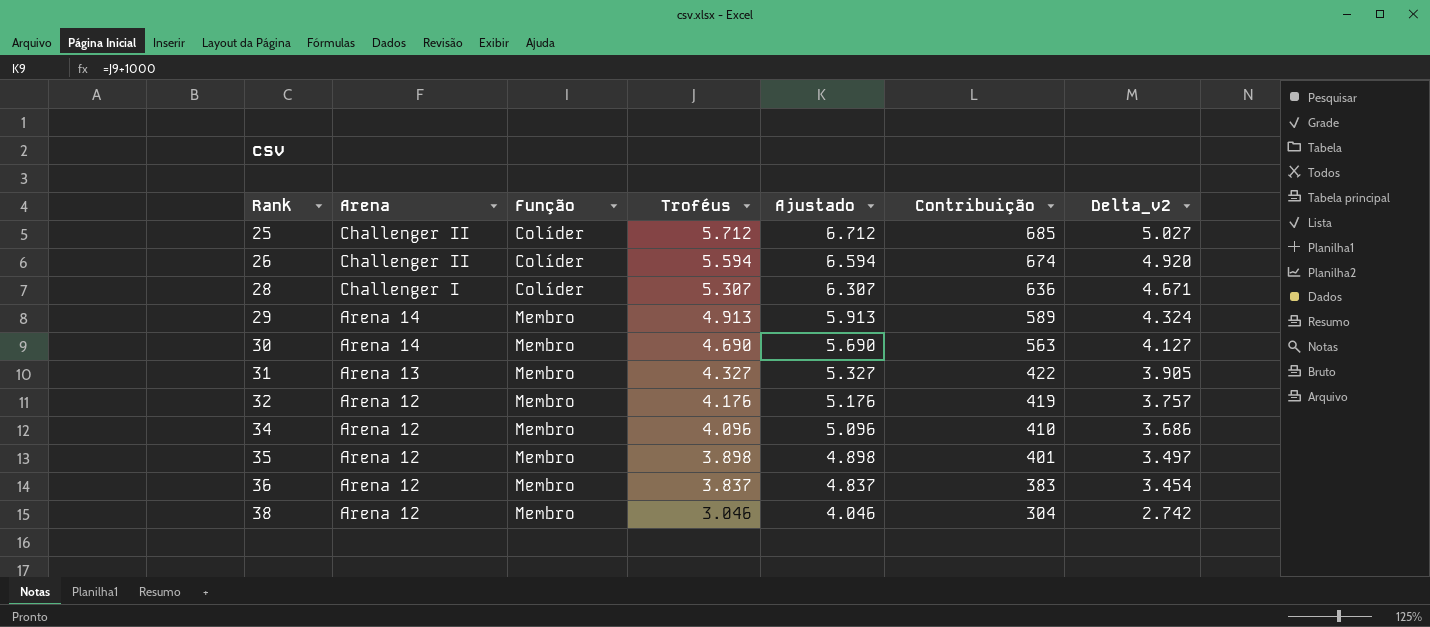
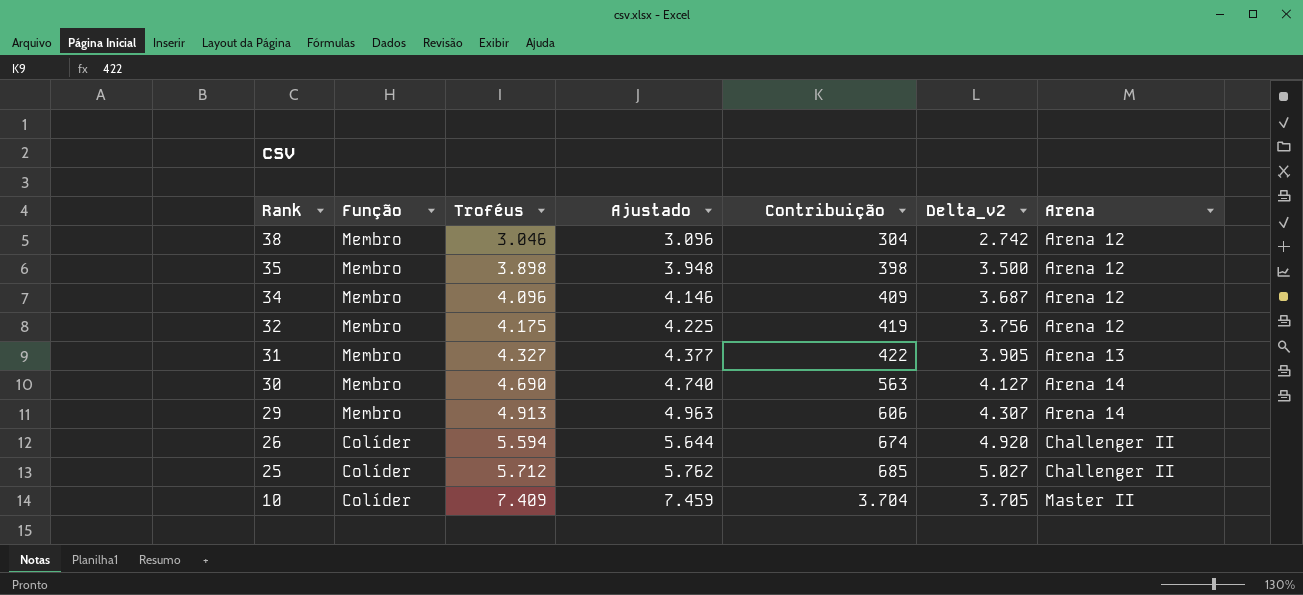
row order: Rank ascending -> Rank descending
column Ajustado | formula: [Troféus] + 1000 -> [Troféus] + 50
column Arena | position: 2 -> 7
row 28: Challenger I | Colíder | 5.307 | 6.307 | 636 | 4.671 -> none
row 36: Arena 12 | Membro | 3.837 | 4.837 | 383 | 3.454 -> none
35 | Contribuição: 401 -> 398
35 | Delta_v2: 3.497 -> 3.500
34 | Contribuição: 410 -> 409
34 | Delta_v2: 3.686 -> 3.687
32 | Troféus: 4.176 -> 4.175
32 | Delta_v2: 3.757 -> 3.756
29 | Contribuição: 589 -> 606
29 | Delta_v2: 4.324 -> 4.307
row 10: none -> Colíder | 7.409 | 7.459 | 3.704 | 3.705 | Master II

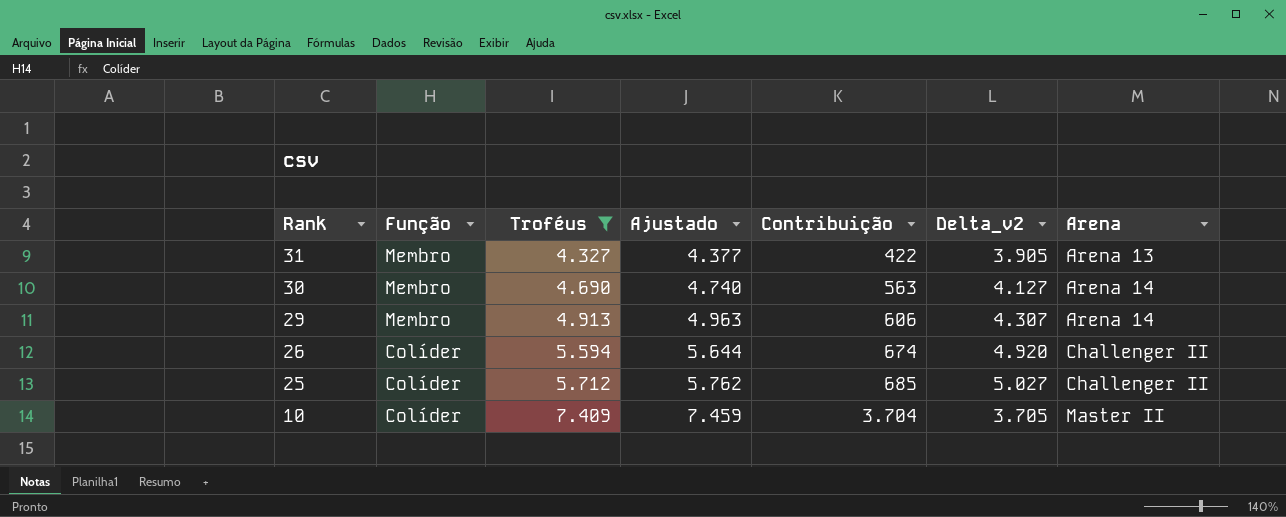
filter: none -> Troféus >= 4.327

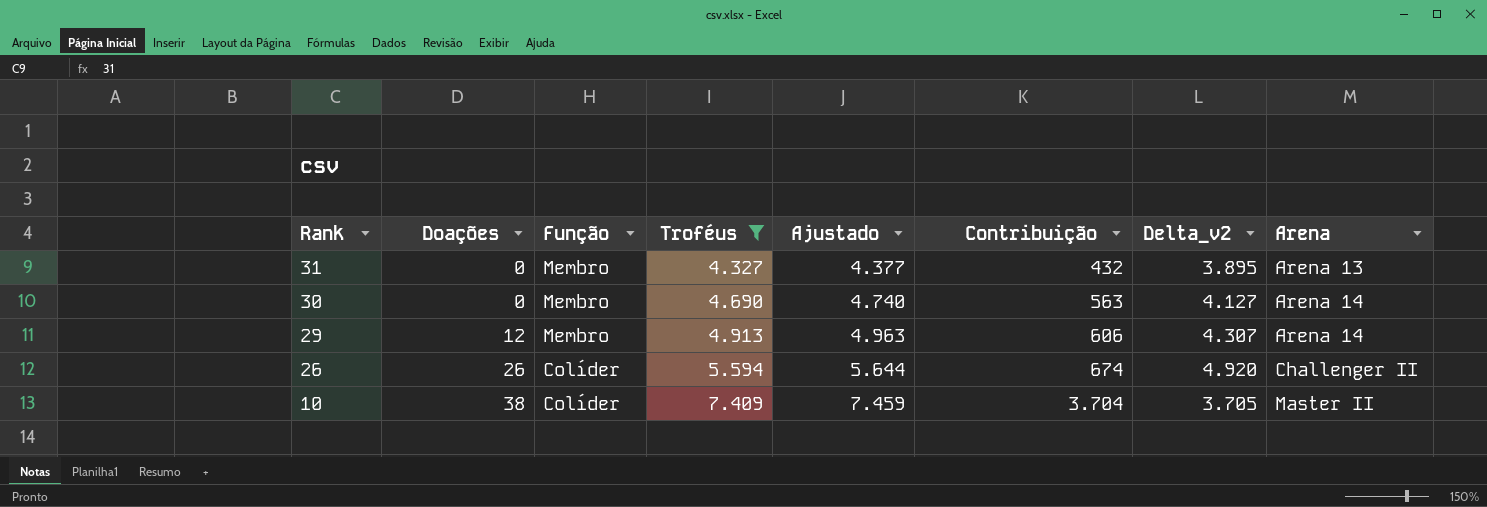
column Doações | position: none -> 2
row 25: Colíder | 5.712 | 5.762 | 685 | 5.027 | Challenger II -> none
31 | Contribuição: 422 -> 432
31 | Delta_v2: 3.905 -> 3.895

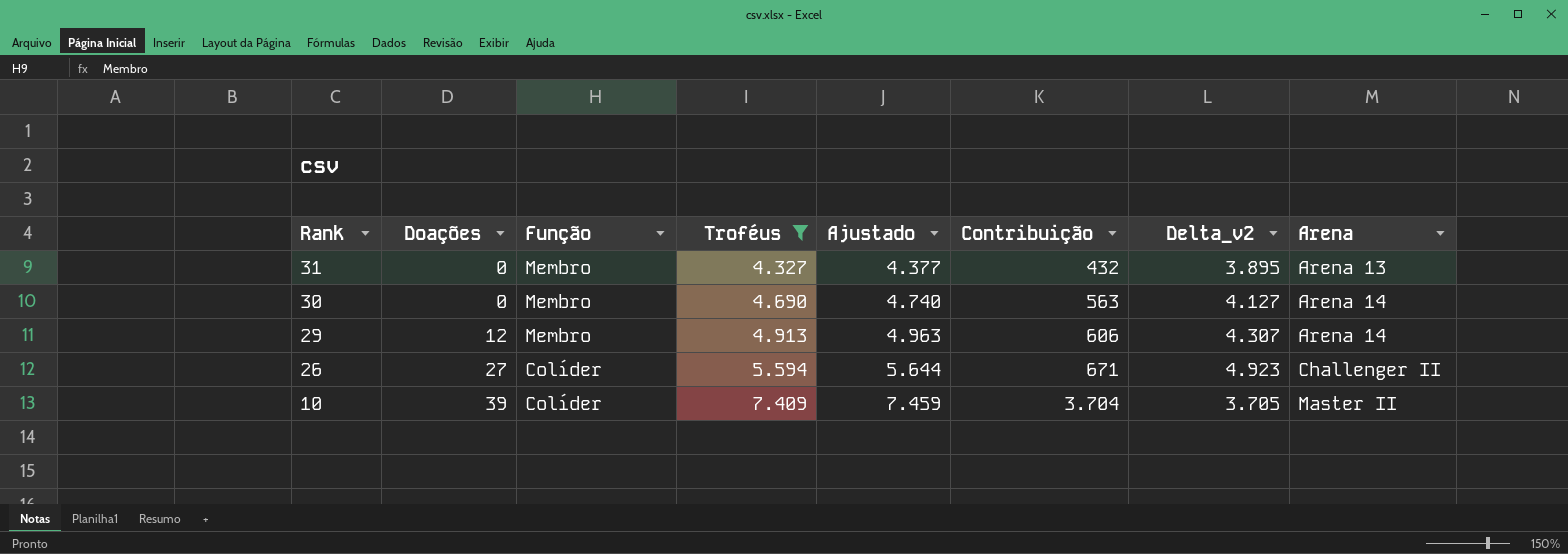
26 | Doações: 26 -> 27
26 | Contribuição: 674 -> 671
26 | Delta_v2: 4.920 -> 4.923
10 | Doações: 38 -> 39

